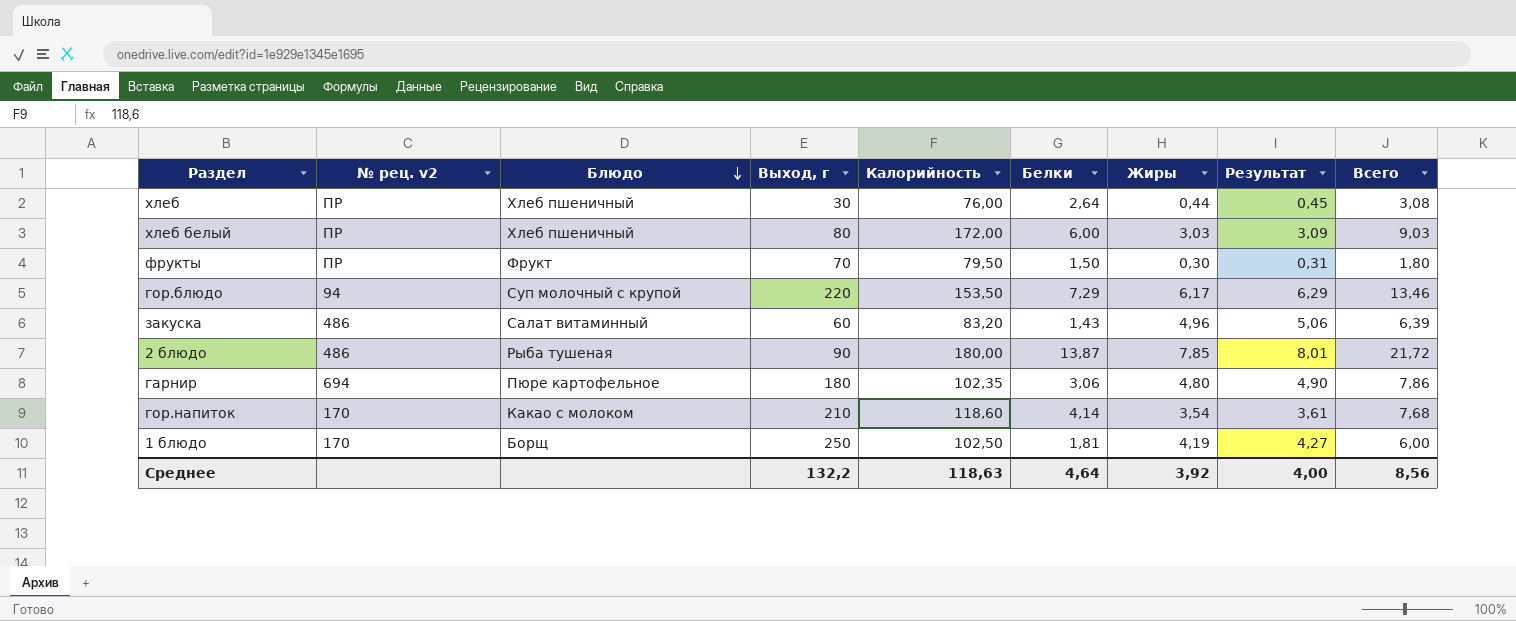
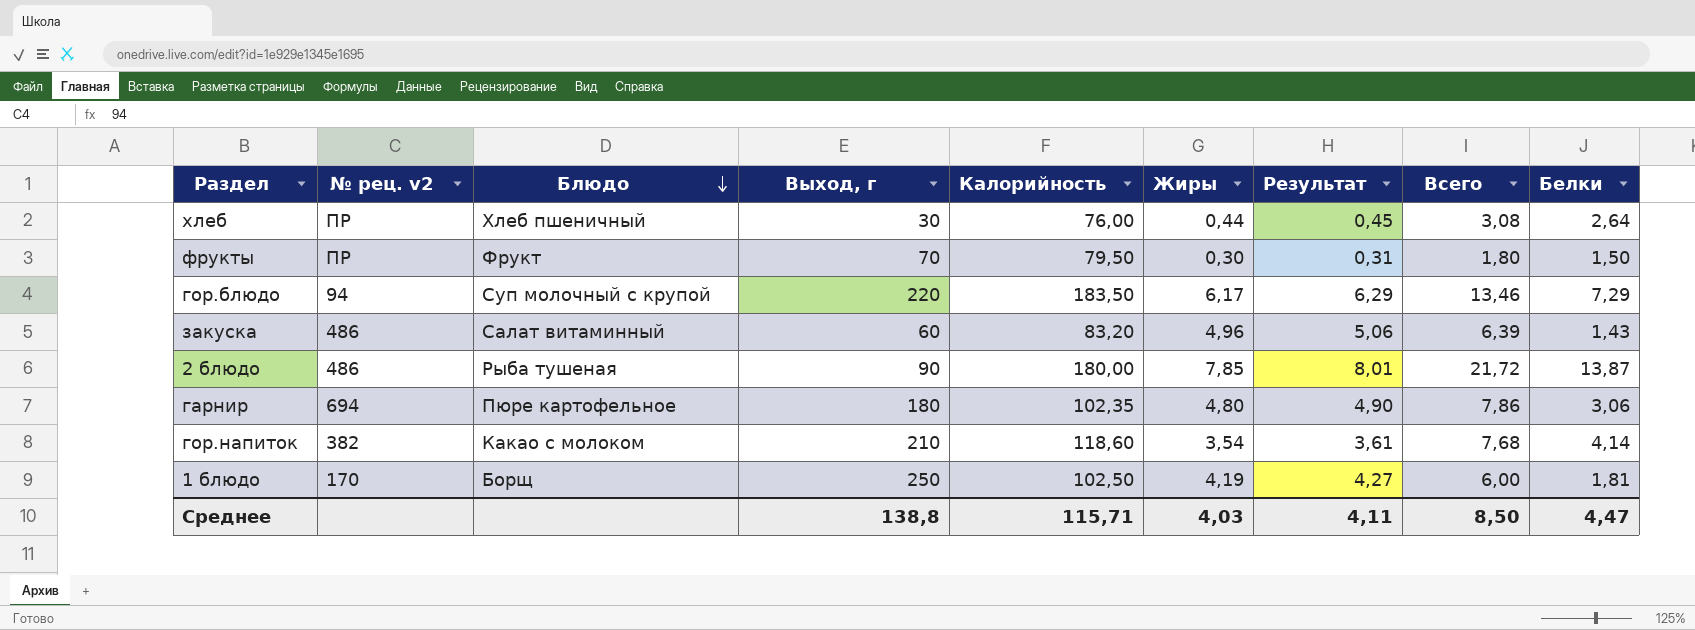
column Белки | position: 6 -> 9
row хлеб белый: ПР | Хлеб пшеничный | 80 | 172,00 | 6,00 | 3,03 | 3,09 | 9,03 -> none
гор.блюдо | Калорийность: 153,50 -> 183,50
гор.напиток | № рец. v2: 170 -> 382
Среднее | Выход, г: 132,2 -> 138,8
Среднее | Калорийность: 118,63 -> 115,71
Среднее | Жиры: 3,92 -> 4,03
Среднее | Результат: 4,00 -> 4,11
Среднее | Всего: 8,56 -> 8,50
Среднее | Белки: 4,64 -> 4,47

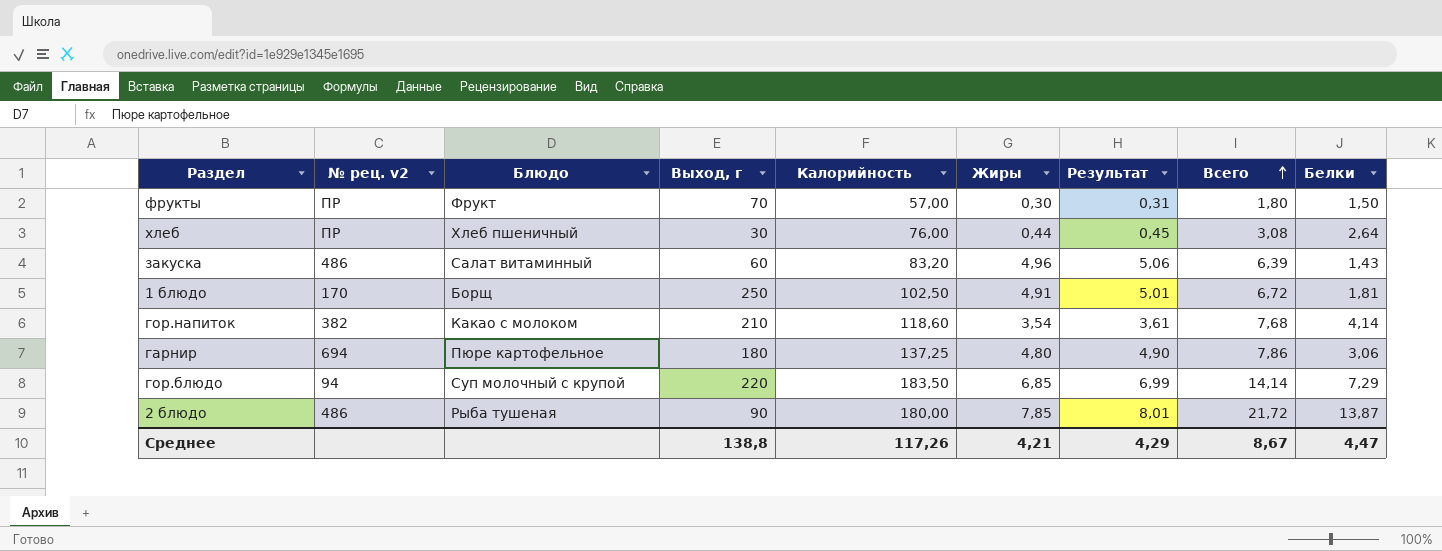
row order: Блюдо descending -> Всего ascending
фрукты | Калорийность: 79,50 -> 57,00
1 блюдо | Жиры: 4,19 -> 4,91
1 блюдо | Результат: 4,27 -> 5,01
1 блюдо | Всего: 6,00 -> 6,72
гарнир | Калорийность: 102,35 -> 137,25
гор.блюдо | Жиры: 6,17 -> 6,85
гор.блюдо | Результат: 6,29 -> 6,99
гор.блюдо | Всего: 13,46 -> 14,14
Среднее | Калорийность: 115,71 -> 117,26
Среднее | Жиры: 4,03 -> 4,21
Среднее | Результат: 4,11 -> 4,29
Среднее | Всего: 8,50 -> 8,67

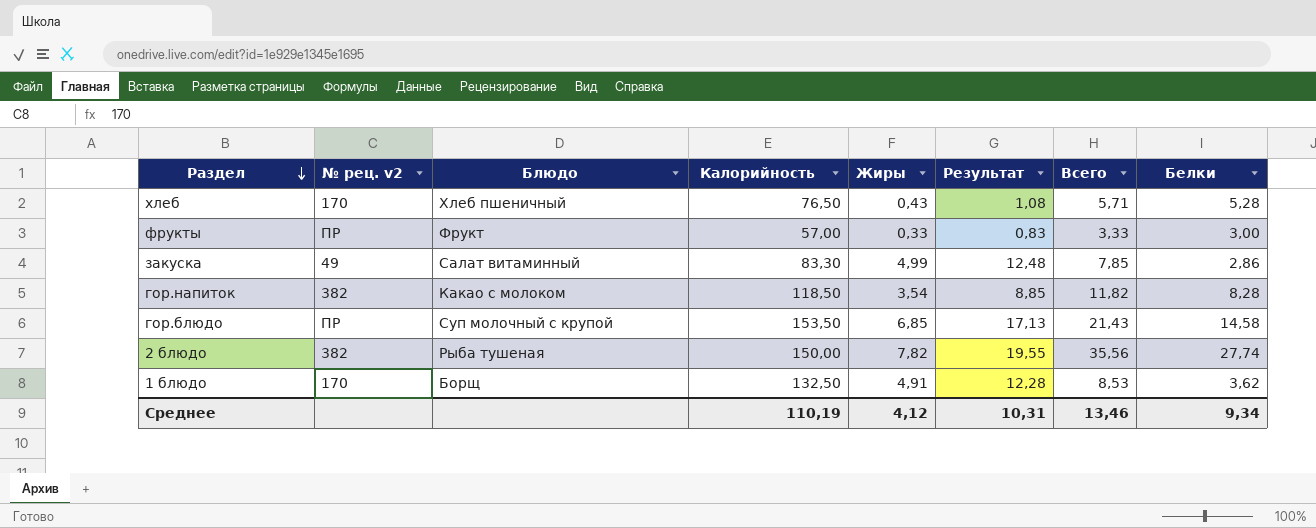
row order: Всего ascending -> Раздел descending
column Выход, г | position: 4 -> none
column Результат | formula: [Жиры] * 1,02 -> [Жиры] * 2,5
row гарнир: 694 | Пюре картофельное | 180 | 137,25 | 4,80 | 4,90 | 7,86 | 3,06 -> none
хлеб | № рец. v2: ПР -> 170
хлеб | Калорийность: 76,00 -> 76,50
хлеб | Жиры: 0,44 -> 0,43
хлеб | Всего: 3,08 -> 5,71
хлеб | Белки: 2,64 -> 5,28
фрукты | Жиры: 0,30 -> 0,33
фрукты | Всего: 1,80 -> 3,33
фрукты | Белки: 1,50 -> 3,00
закуска | № рец. v2: 486 -> 49
закуска | Калорийность: 83,20 -> 83,30
закуска | Жиры: 4,96 -> 4,99
закуска | Всего: 6,39 -> 7,85
закуска | Белки: 1,43 -> 2,86
гор.напиток | Калорийность: 118,60 -> 118,50
гор.напиток | Всего: 7,68 -> 11,82
гор.напиток | Белки: 4,14 -> 8,28
гор.блюдо | № рец. v2: 94 -> ПР
гор.блюдо | Калорийность: 183,50 -> 153,50
гор.блюдо | Всего: 14,14 -> 21,43
гор.блюдо | Белки: 7,29 -> 14,58
2 блюдо | № рец. v2: 486 -> 382
2 блюдо | Калорийность: 180,00 -> 150,00
2 блюдо | Жиры: 7,85 -> 7,82
2 блюдо | Всего: 21,72 -> 35,56
2 блюдо | Белки: 13,87 -> 27,74
1 блюдо | Калорийность: 102,50 -> 132,50
1 блюдо | Всего: 6,72 -> 8,53
1 блюдо | Белки: 1,81 -> 3,62
Среднее | Калорийность: 117,26 -> 110,19
Среднее | Жиры: 4,21 -> 4,12
Среднее | Результат: 4,29 -> 10,31
Среднее | Всего: 8,67 -> 13,46
Среднее | Белки: 4,47 -> 9,34

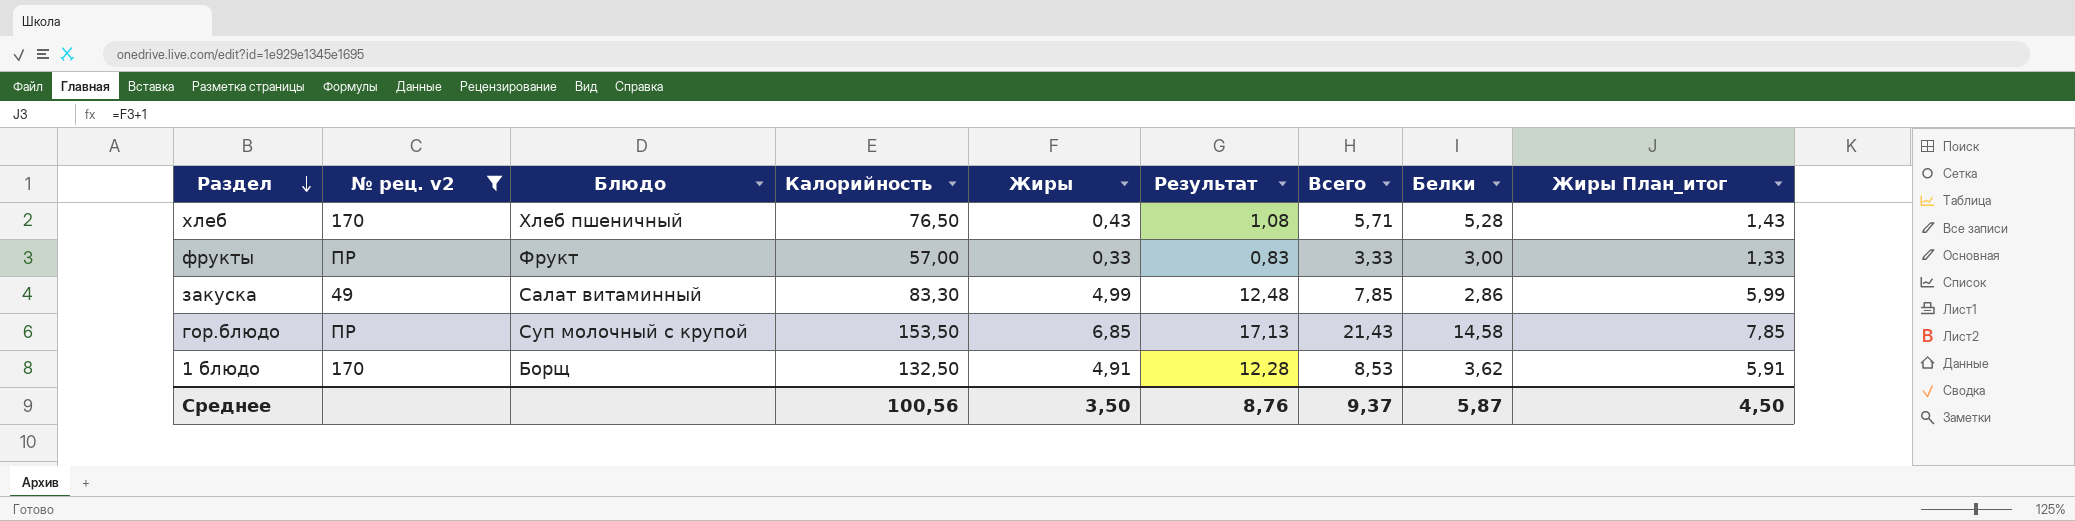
filter: none -> № рец. v2 != 382
column Жиры План_итог | formula: none -> [Жиры] + 1
Среднее | Калорийность: 110,19 -> 100,56
Среднее | Жиры: 4,12 -> 3,50
Среднее | Результат: 10,31 -> 8,76
Среднее | Всего: 13,46 -> 9,37
Среднее | Белки: 9,34 -> 5,87

